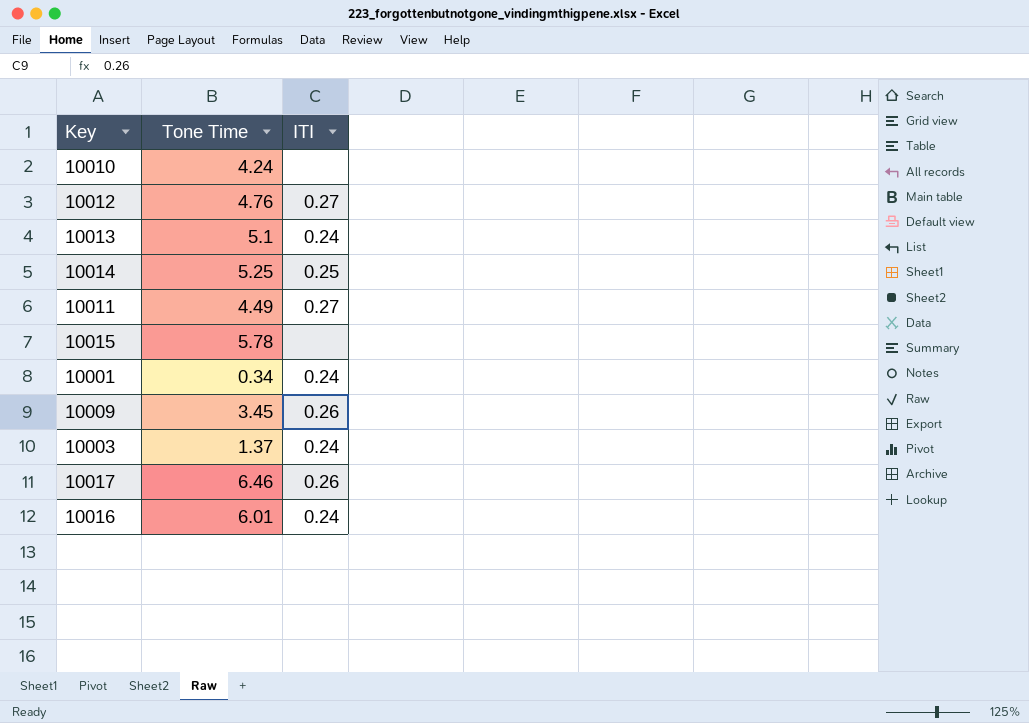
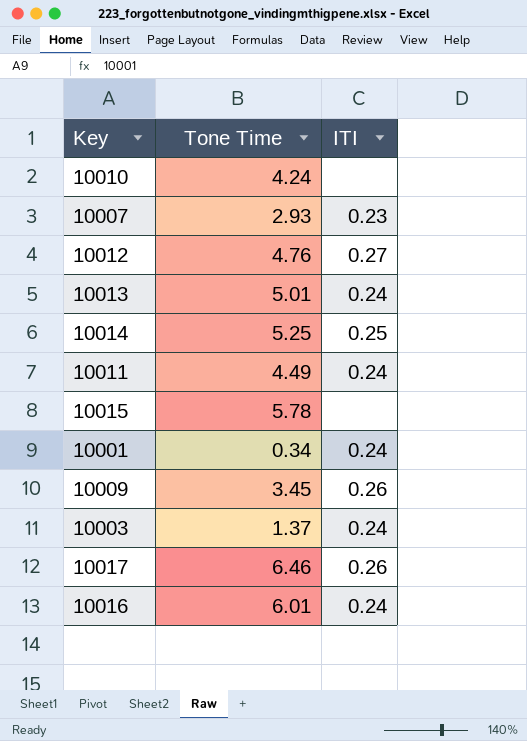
row 10007: none -> 2.93 | 0.23
10013 | Tone Time: 5.1 -> 5.01
10011 | ITI: 0.27 -> 0.24

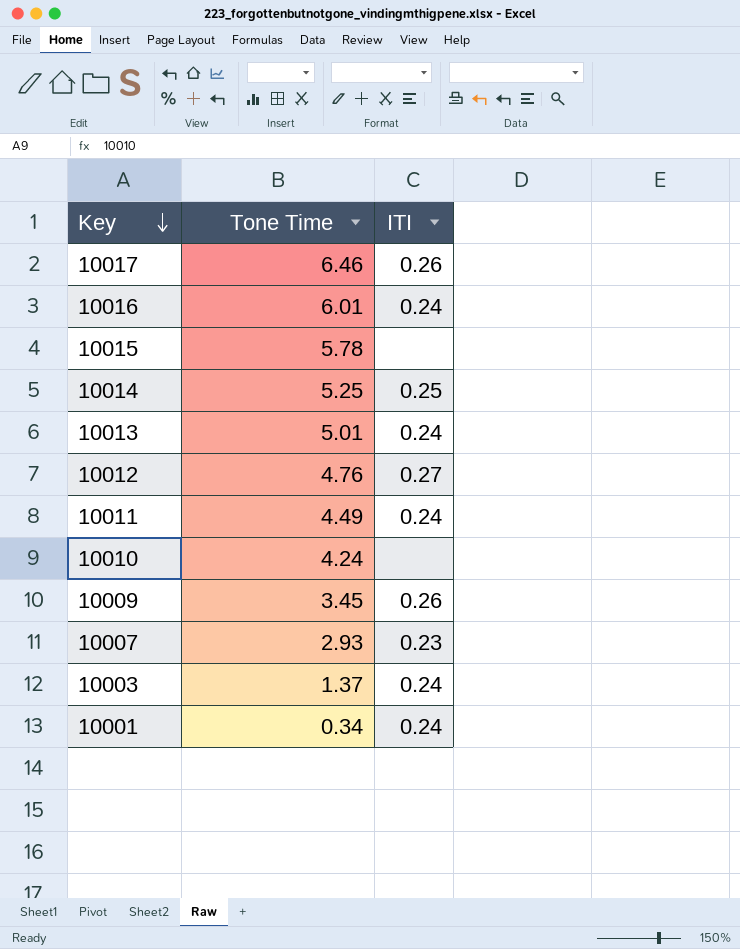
row order: none -> Key descending

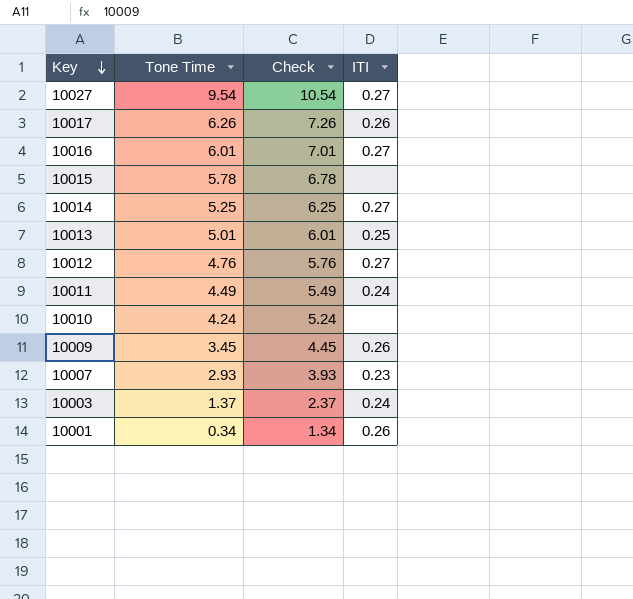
column Check | formula: none -> [Tone Time] + 1
row 10027: none -> 9.54 | 10.54 | 0.27
10017 | Tone Time: 6.46 -> 6.26
10016 | ITI: 0.24 -> 0.27
10014 | ITI: 0.25 -> 0.27
10013 | ITI: 0.24 -> 0.25
10001 | ITI: 0.24 -> 0.26

